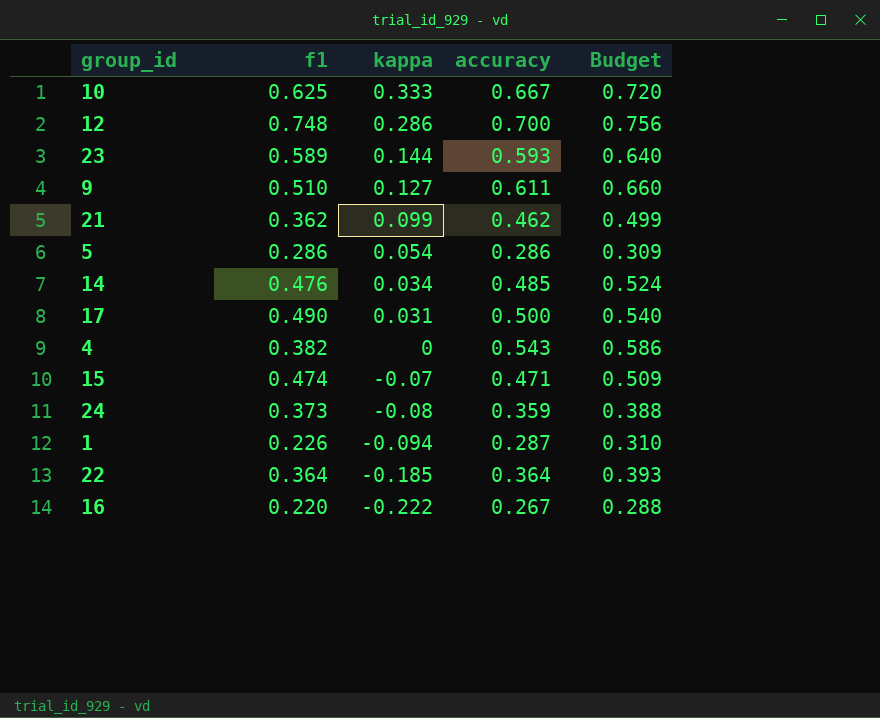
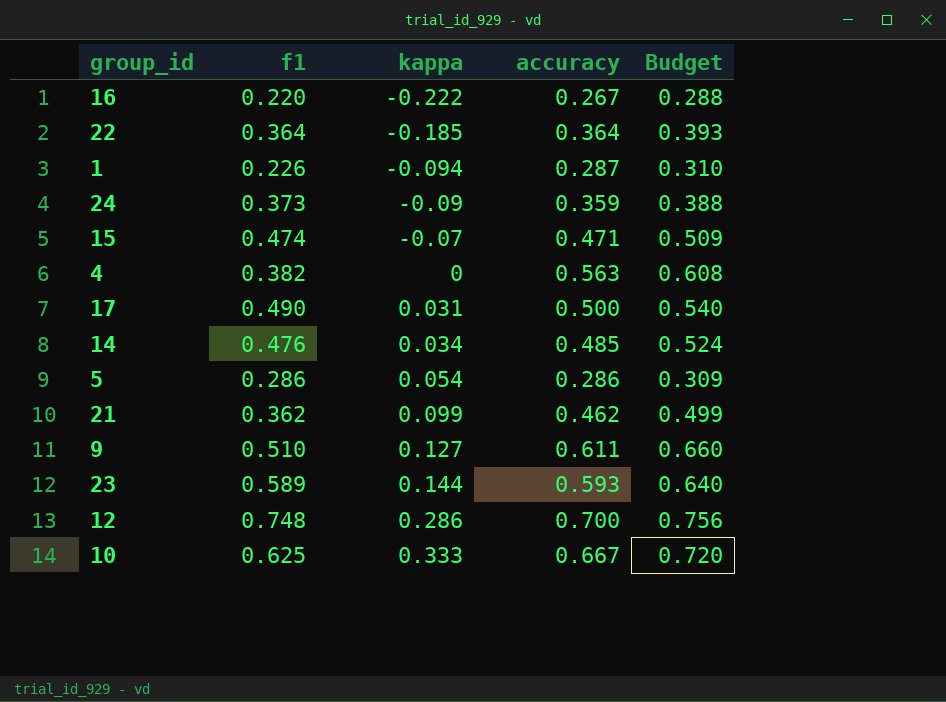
row order: kappa descending -> kappa ascending
24 | kappa: -0.08 -> -0.09
4 | accuracy: 0.543 -> 0.563
4 | Budget: 0.586 -> 0.608

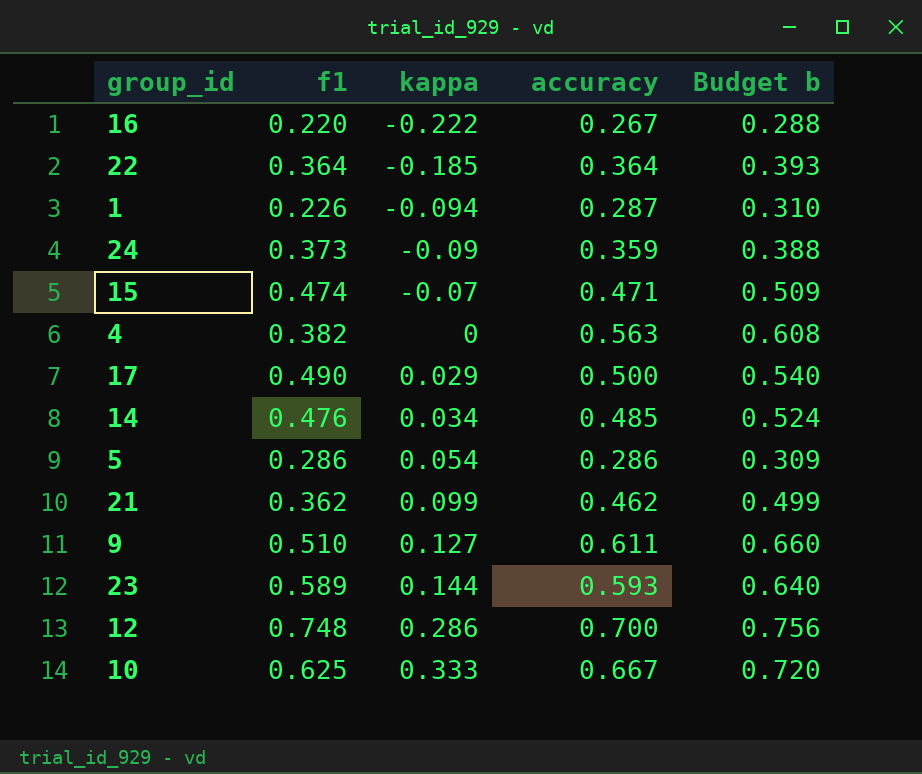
column name: Budget -> Budget b
17 | kappa: 0.031 -> 0.029

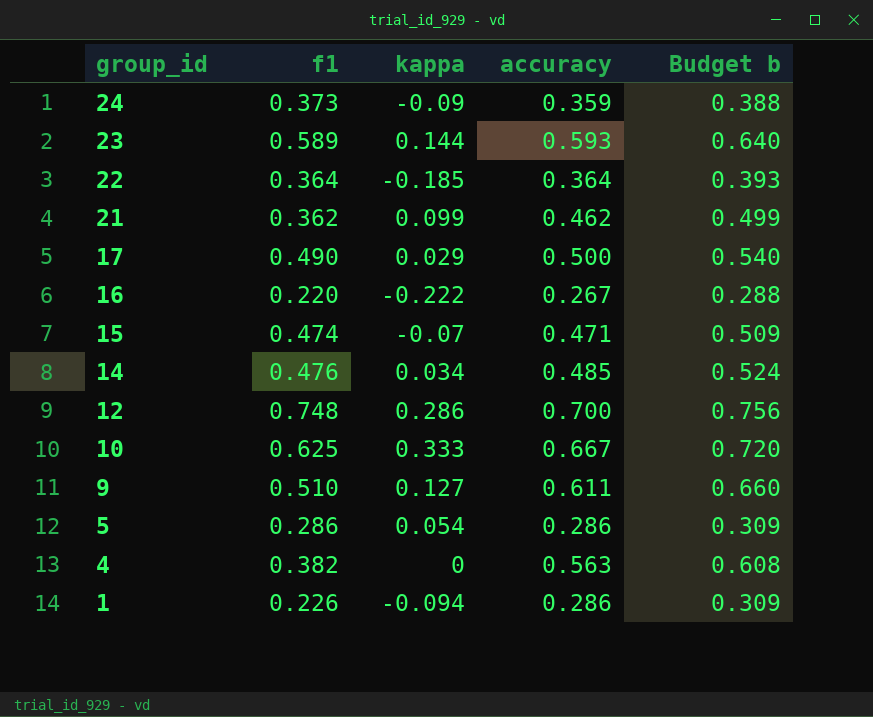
row order: kappa ascending -> group_id descending
1 | accuracy: 0.287 -> 0.286
1 | Budget b: 0.310 -> 0.309

